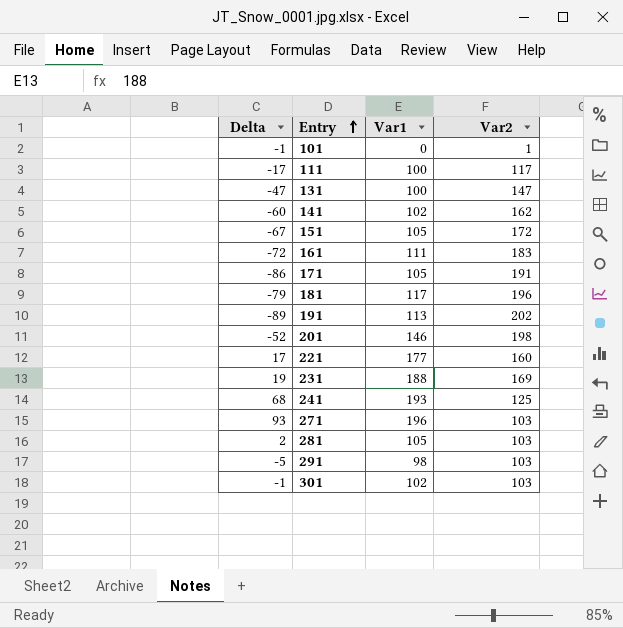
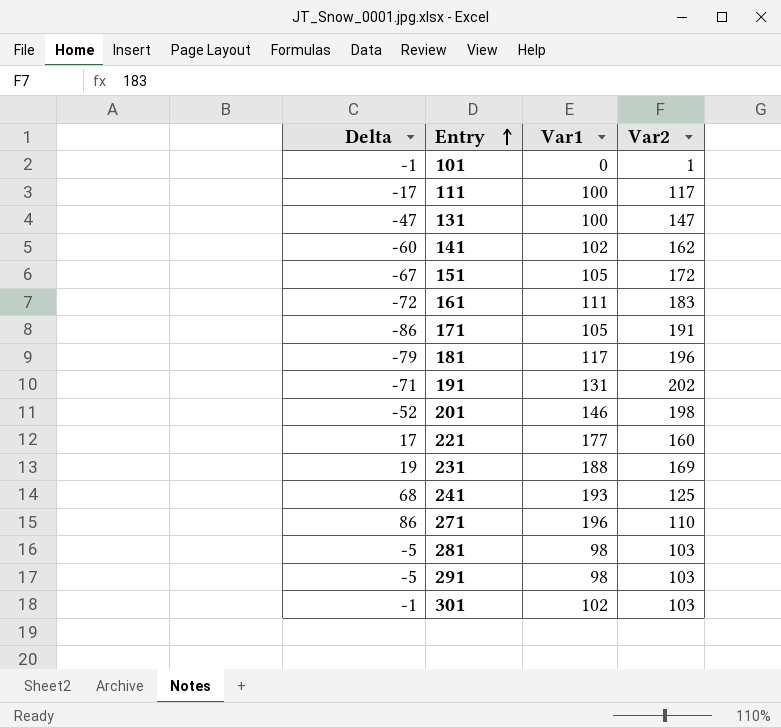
191 | Delta: -89 -> -71
191 | Var1: 113 -> 131
271 | Delta: 93 -> 86
271 | Var2: 103 -> 110
281 | Delta: 2 -> -5
281 | Var1: 105 -> 98

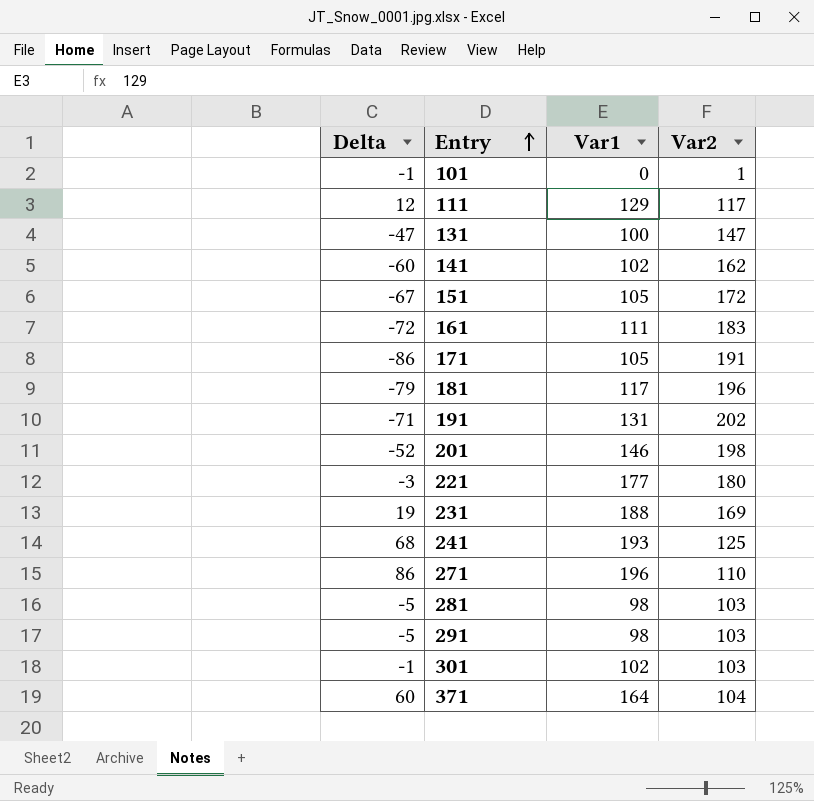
111 | Delta: -17 -> 12
111 | Var1: 100 -> 129
221 | Delta: 17 -> -3
221 | Var2: 160 -> 180
row 371: none -> 60 | 164 | 104

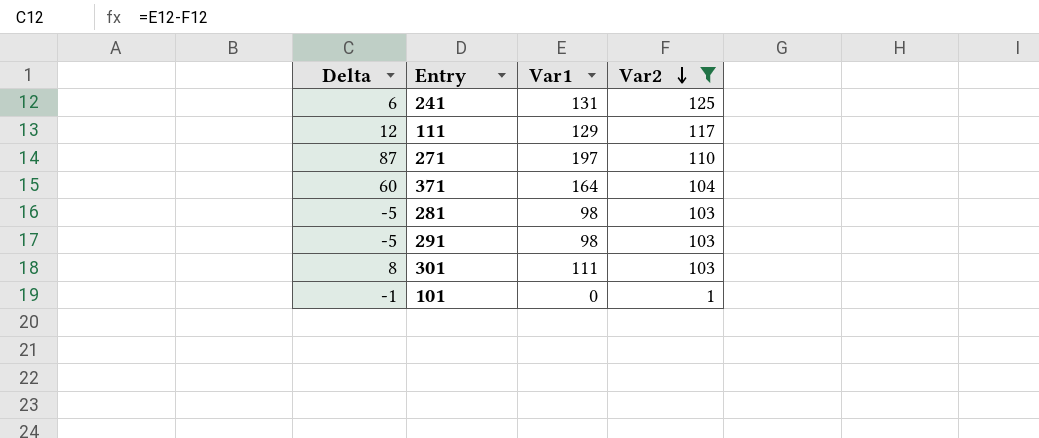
filter: none -> Var2 <= 125
row order: Entry ascending -> Var2 descending
241 | Delta: 68 -> 6
241 | Var1: 193 -> 131
271 | Delta: 86 -> 87
271 | Var1: 196 -> 197
301 | Delta: -1 -> 8
301 | Var1: 102 -> 111

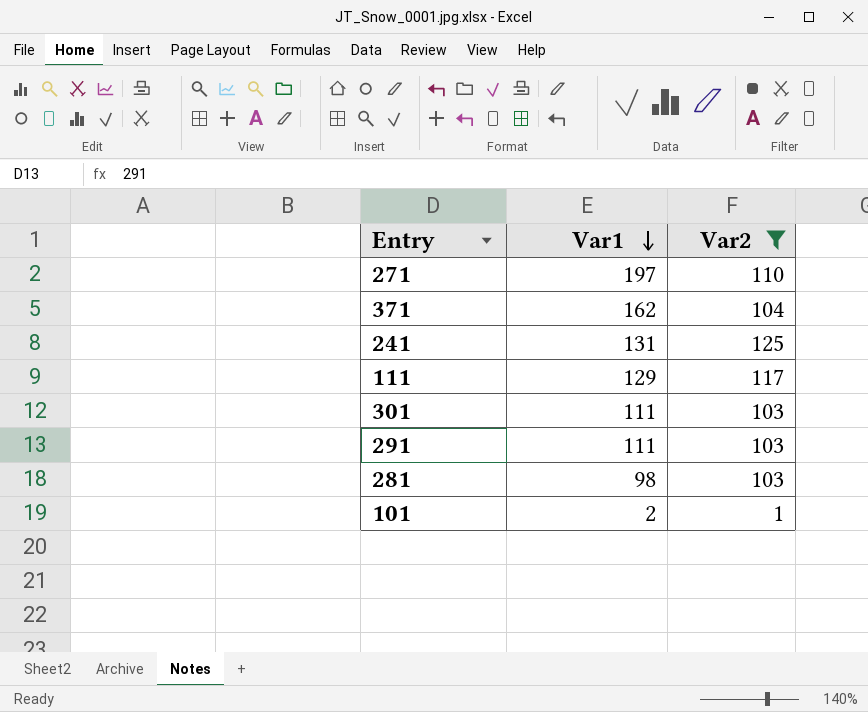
row order: Var2 descending -> Var1 descending
column Delta | formula: [Var1] - [Var2] -> none
371 | Var1: 164 -> 162
291 | Var1: 98 -> 111
101 | Var1: 0 -> 2

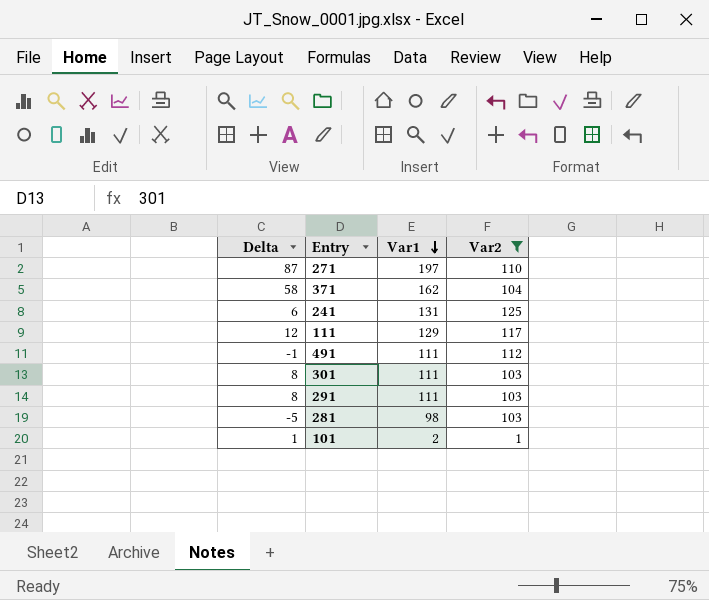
column Delta | formula: none -> [Var1] - [Var2]
row 491: none -> -1 | 111 | 112

